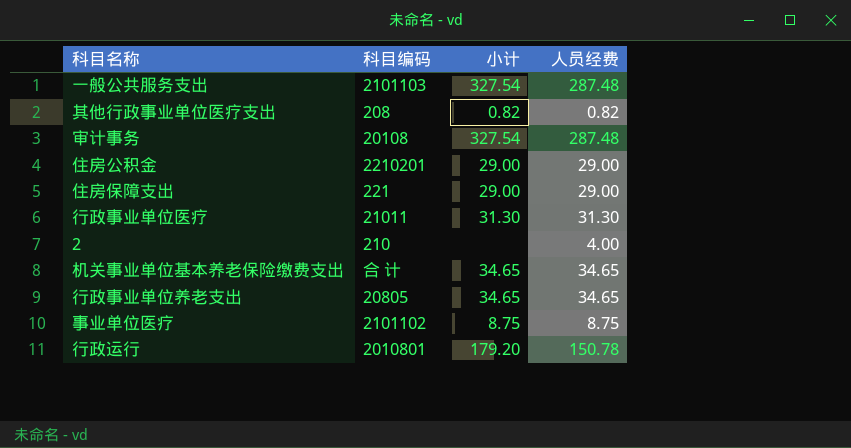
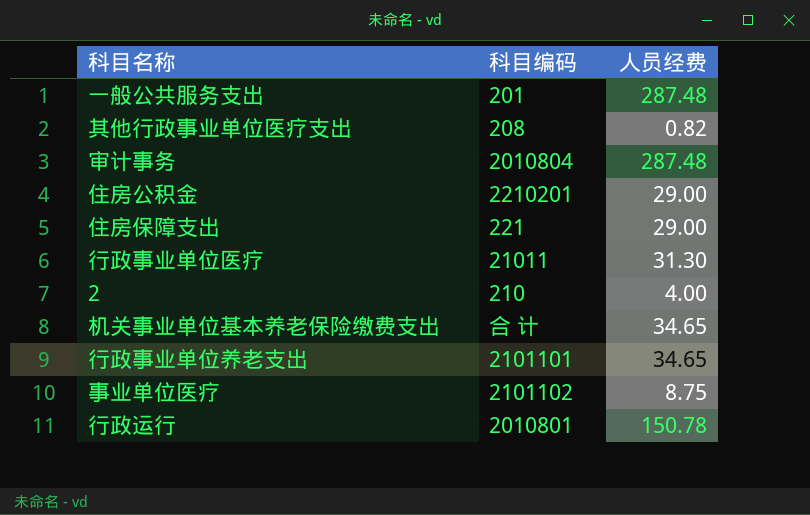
column 小计 | position: 3 -> none
一般公共服务支出 | 科目编码: 2101103 -> 201
审计事务 | 科目编码: 20108 -> 2010804
行政事业单位养老支出 | 科目编码: 20805 -> 2101101

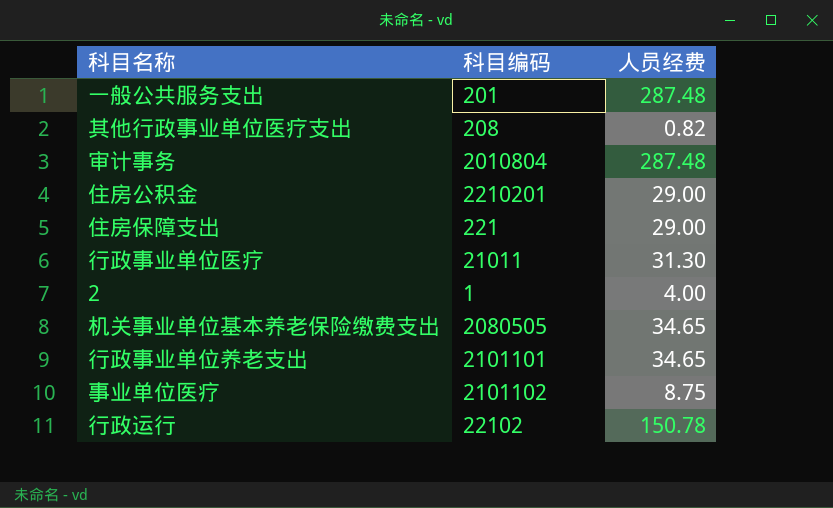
2 | 科目编码: 210 -> 1
机关事业单位基本养老保险缴费支出 | 科目编码: 合 计 -> 2080505
行政运行 | 科目编码: 2010801 -> 22102

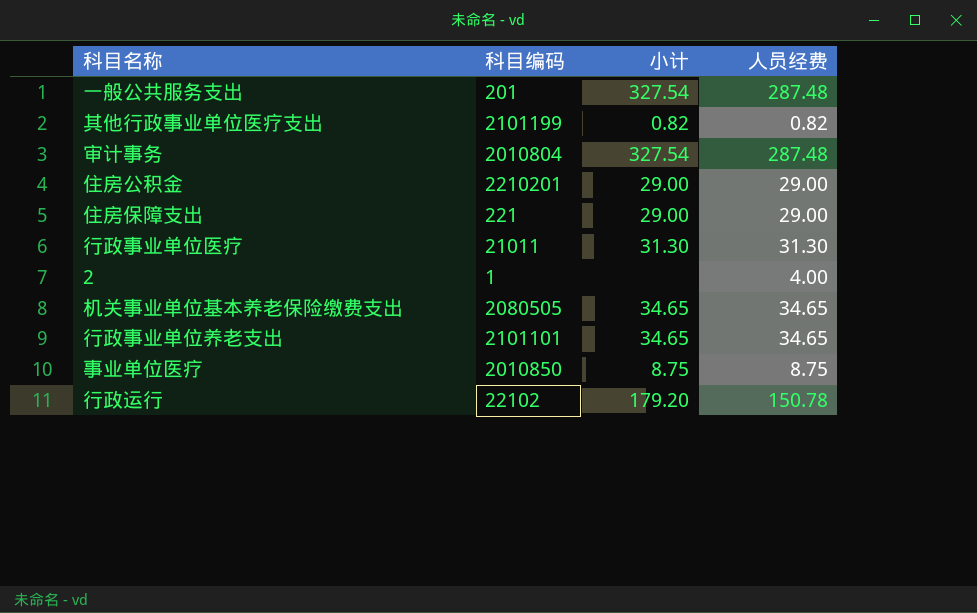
column 小计 | position: none -> 3
其他行政事业单位医疗支出 | 科目编码: 208 -> 2101199
事业单位医疗 | 科目编码: 2101102 -> 2010850

